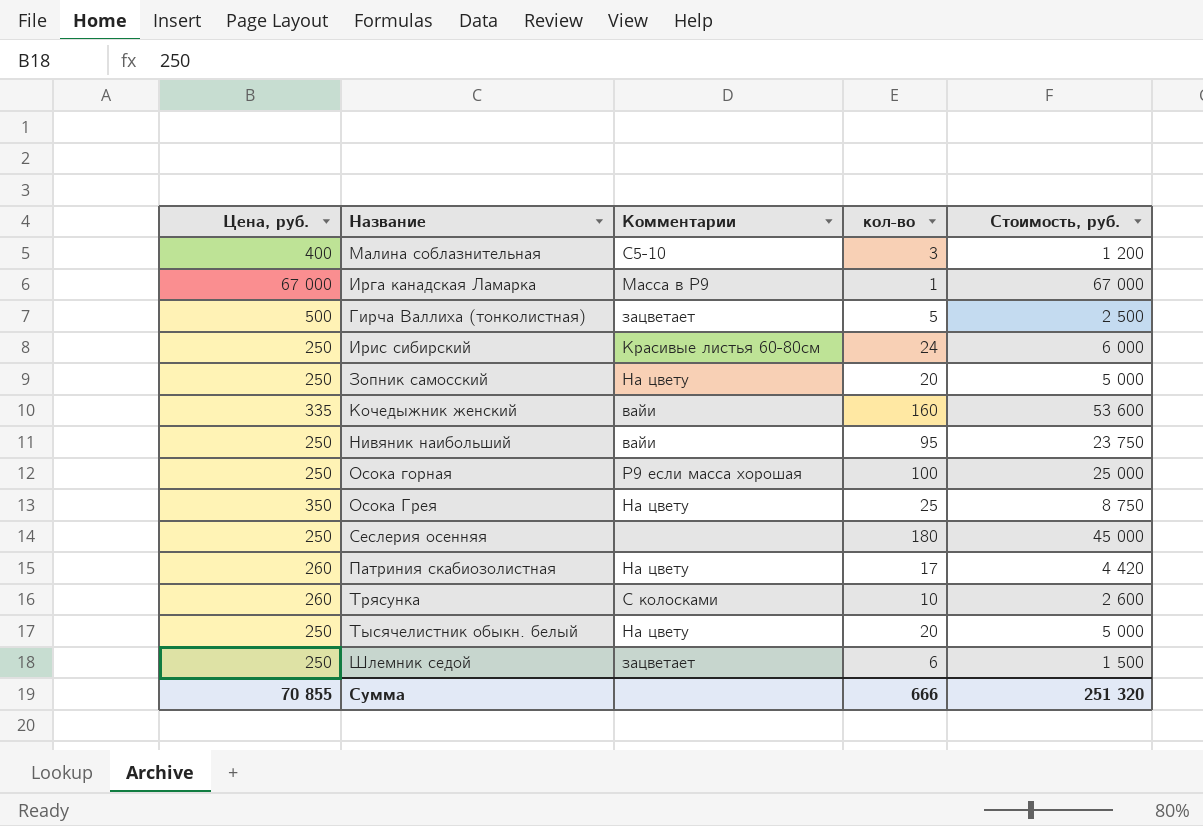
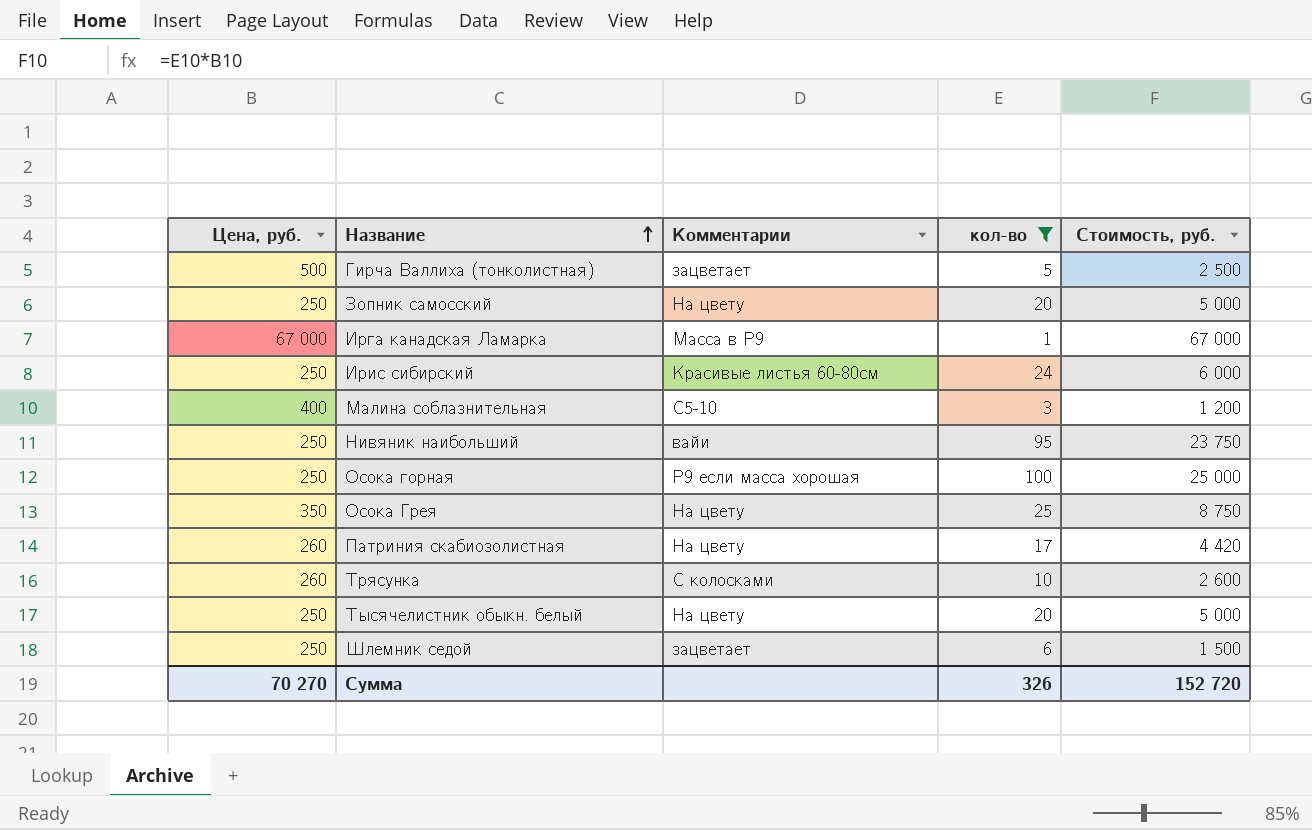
filter: none -> кол-во <= 100
row order: none -> Название ascending
Сумма | Цена, руб.: 70 855 -> 70 270
Сумма | кол-во: 666 -> 326
Сумма | Стоимость, руб.: 251 320 -> 152 720

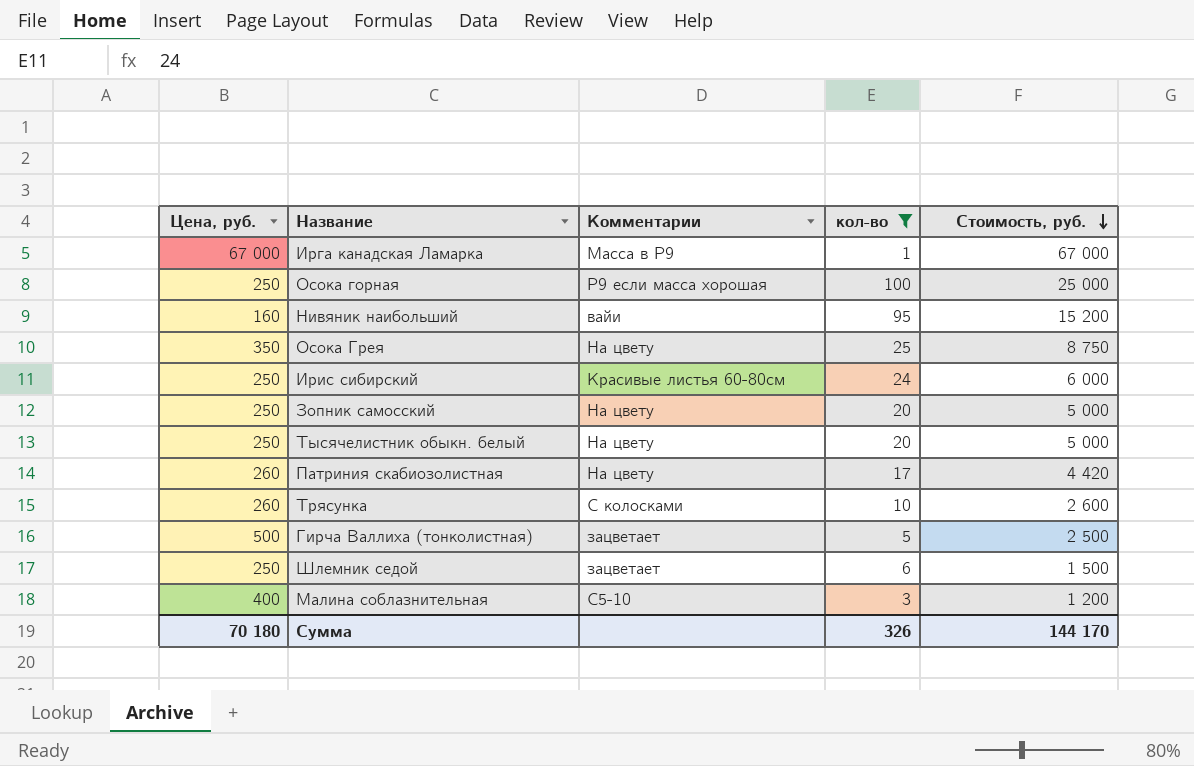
row order: Название ascending -> Стоимость, руб. descending
Нивяник наибольший | Цена, руб.: 250 -> 160
Нивяник наибольший | Стоимость, руб.: 23 750 -> 15 200
Сумма | Цена, руб.: 70 270 -> 70 180
Сумма | Стоимость, руб.: 152 720 -> 144 170

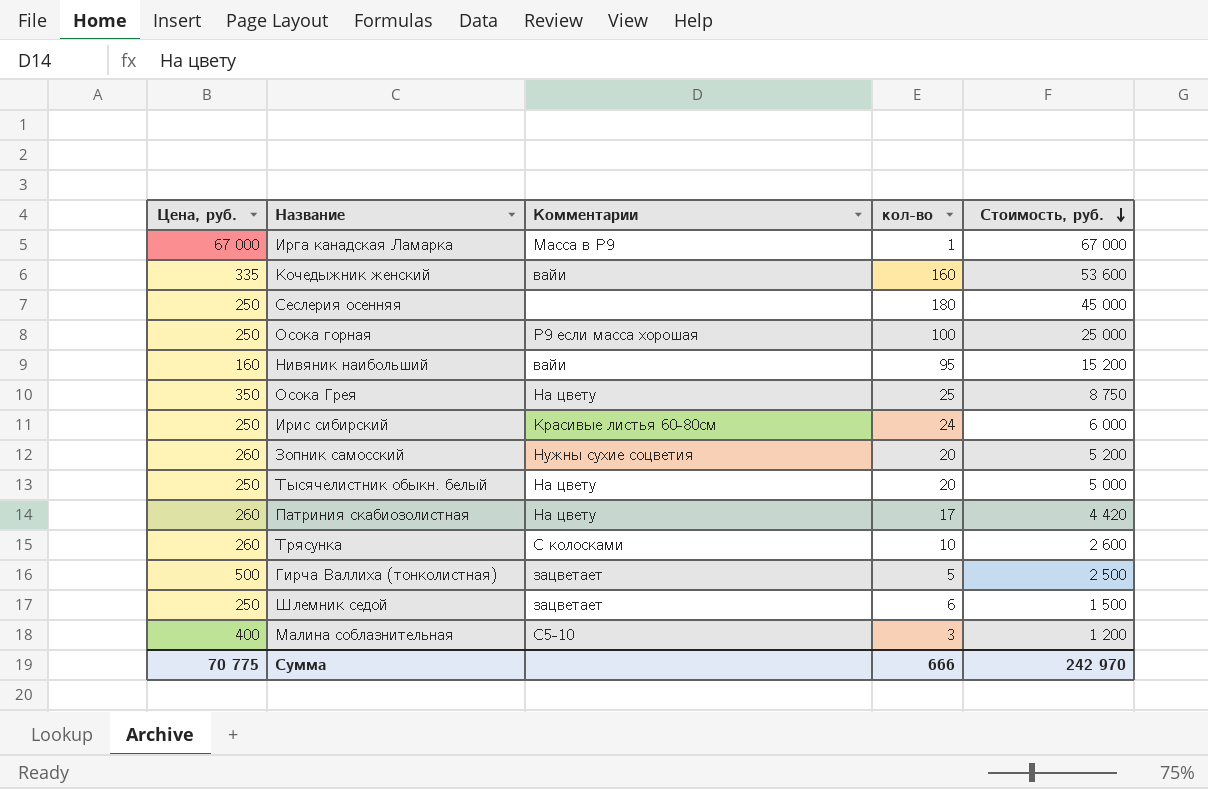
filter: кол-во <= 100 -> none
Зопник самосский | Цена, руб.: 250 -> 260
Зопник самосский | Комментарии: На цвету -> Нужны сухие соцветия
Зопник самосский | Стоимость, руб.: 5 000 -> 5 200
Сумма | Цена, руб.: 70 180 -> 70 775
Сумма | кол-во: 326 -> 666
Сумма | Стоимость, руб.: 144 170 -> 242 970

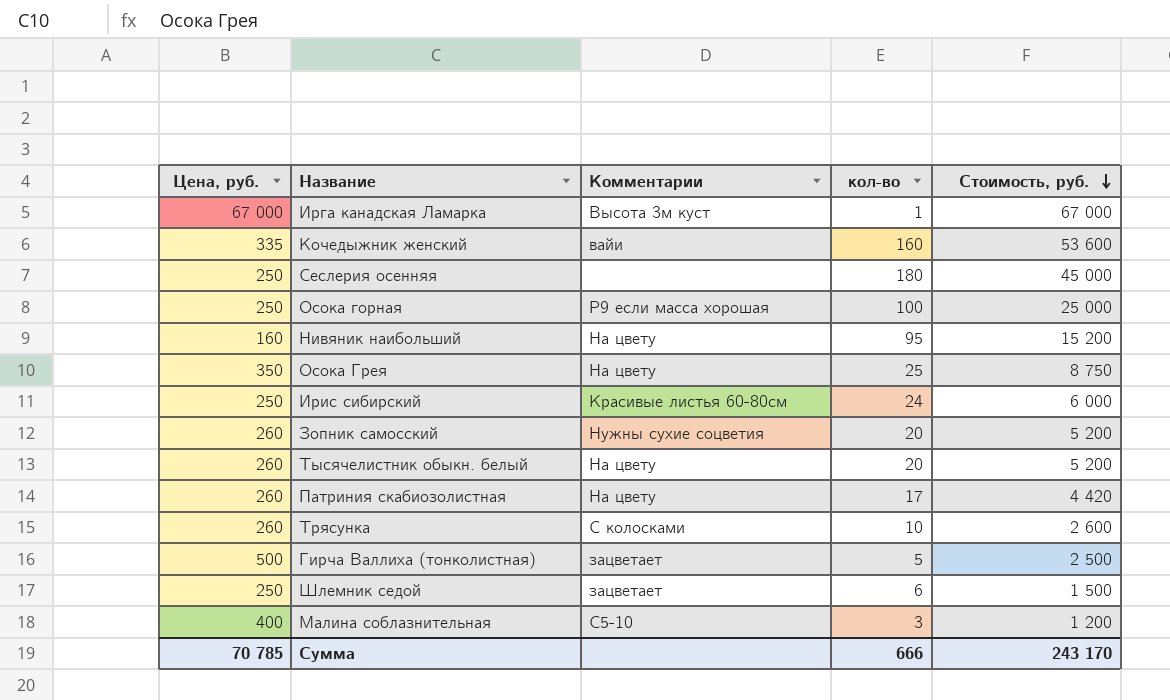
Ирга канадская Ламарка | Комментарии: Масса в P9 -> Высота 3м куст
Нивяник наибольший | Комментарии: вайи -> На цвету
Тысячелистник обыкн. белый | Цена, руб.: 250 -> 260
Тысячелистник обыкн. белый | Стоимость, руб.: 5 000 -> 5 200
Сумма | Цена, руб.: 70 775 -> 70 785
Сумма | Стоимость, руб.: 242 970 -> 243 170

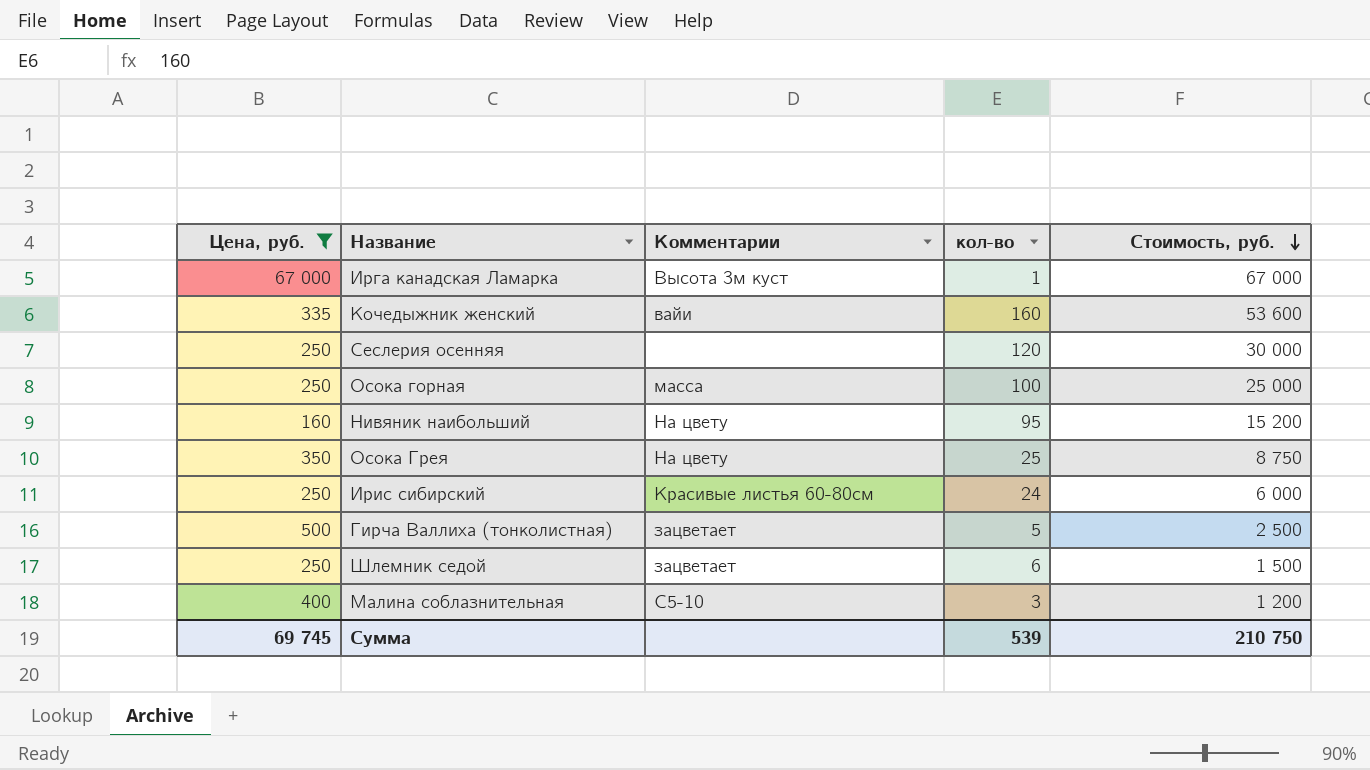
filter: none -> Цена, руб. != 260
Сеслерия осенняя | кол-во: 180 -> 120
Сеслерия осенняя | Стоимость, руб.: 45 000 -> 30 000
Осока горная | Комментарии: Р9 если масса хорошая -> масса
Сумма | Цена, руб.: 70 785 -> 69 745
Сумма | кол-во: 666 -> 539
Сумма | Стоимость, руб.: 243 170 -> 210 750

